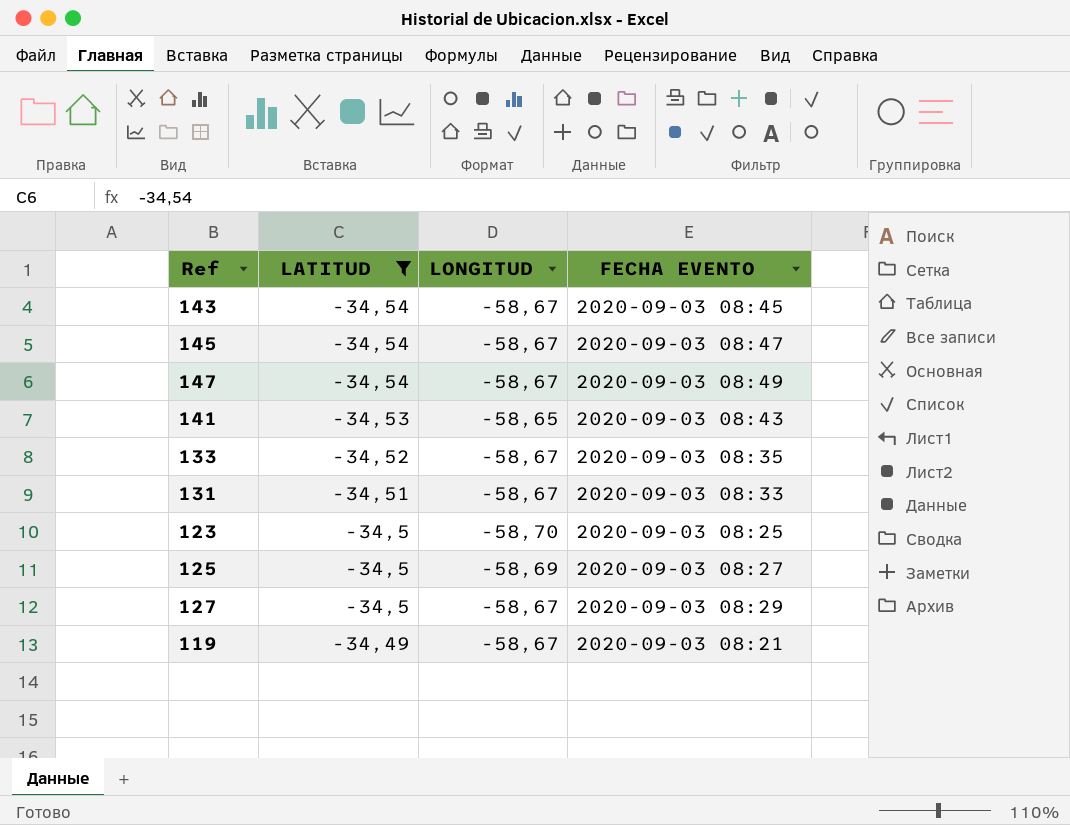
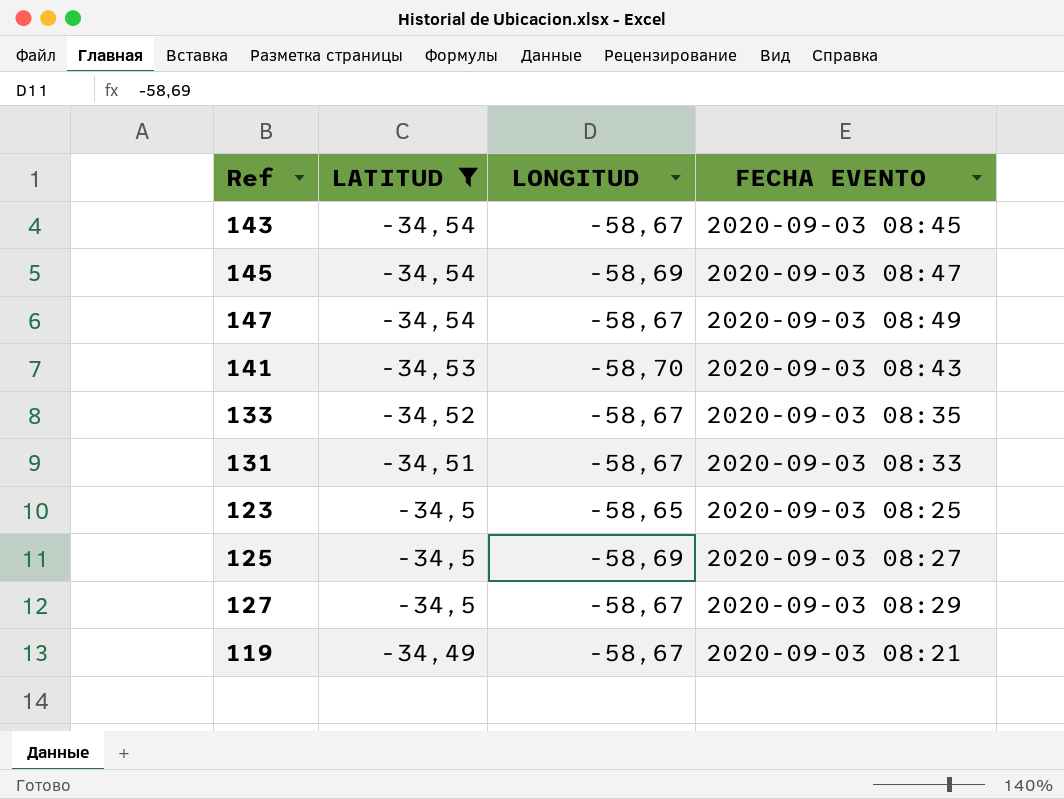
145 | LONGITUD: -58,67 -> -58,69
141 | LONGITUD: -58,65 -> -58,70
123 | LONGITUD: -58,70 -> -58,65

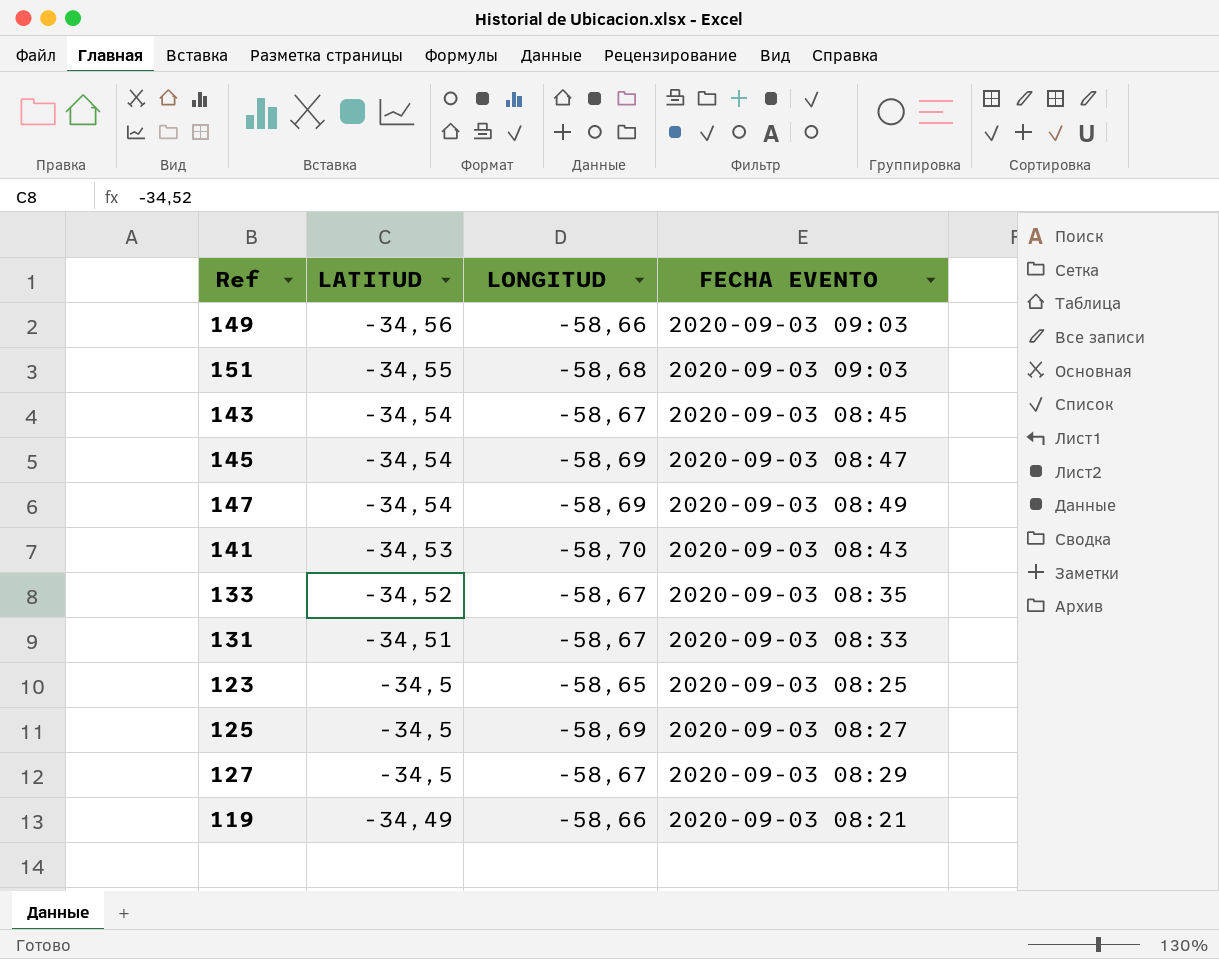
filter: LATITUD >= -34,54 -> none
147 | LONGITUD: -58,67 -> -58,69
119 | LONGITUD: -58,67 -> -58,66

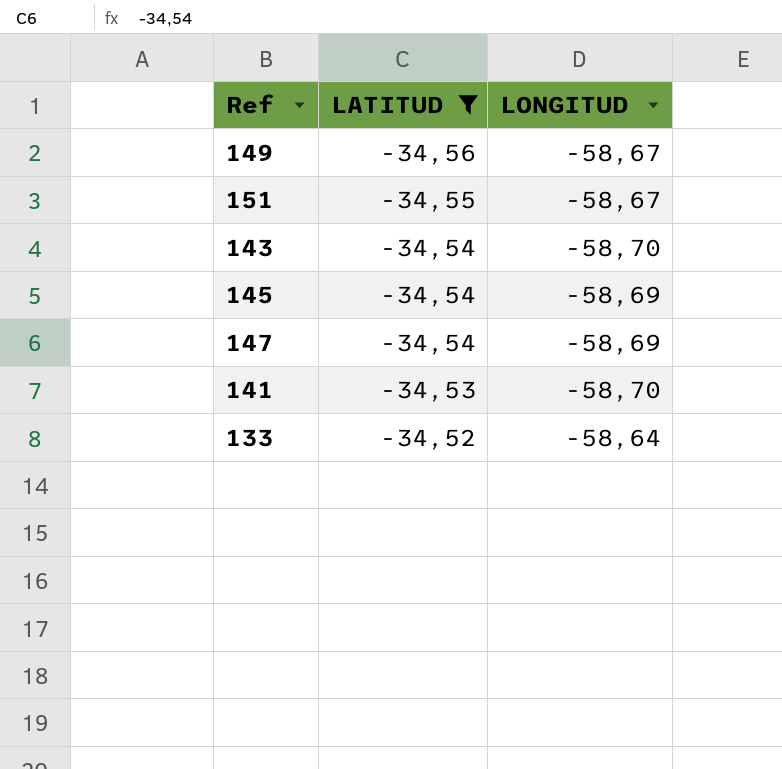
filter: none -> LATITUD <= -34,52
column FECHA EVENTO | position: 4 -> none
149 | LONGITUD: -58,66 -> -58,67
151 | LONGITUD: -58,68 -> -58,67
143 | LONGITUD: -58,67 -> -58,70
133 | LONGITUD: -58,67 -> -58,64

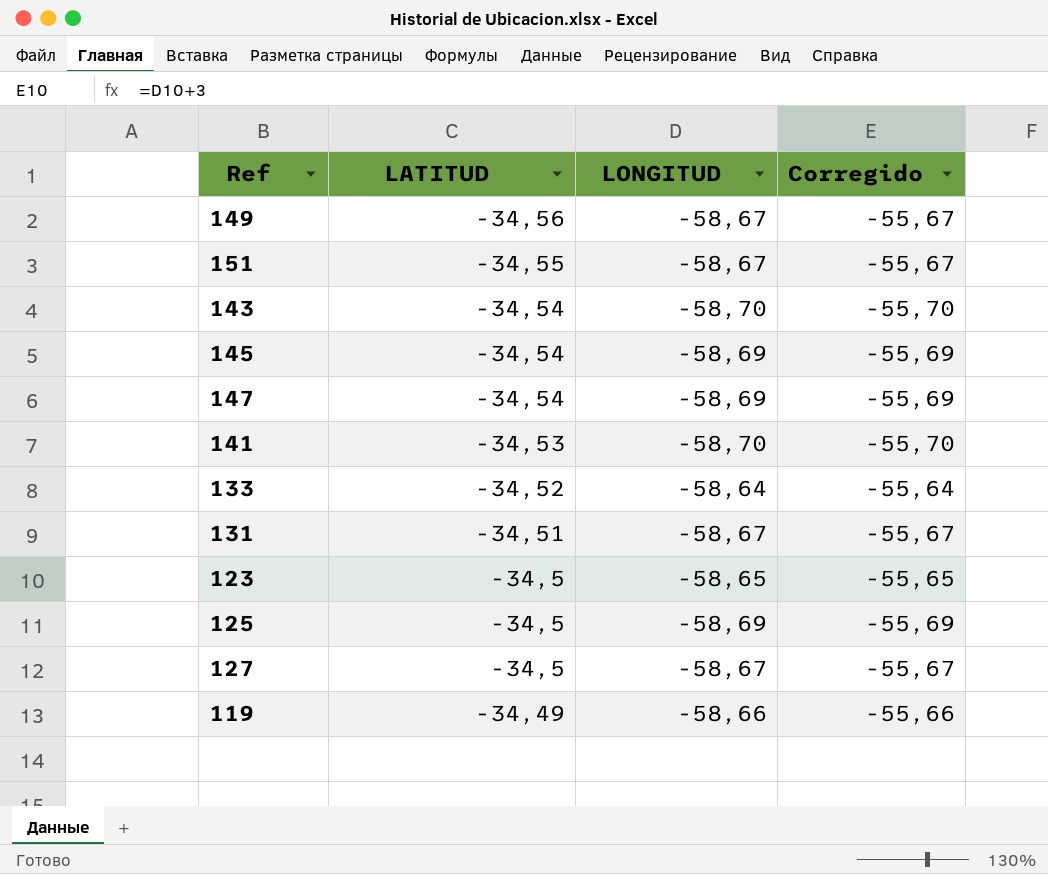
filter: LATITUD <= -34,52 -> none
column Corregido | formula: none -> [LONGITUD] + 3

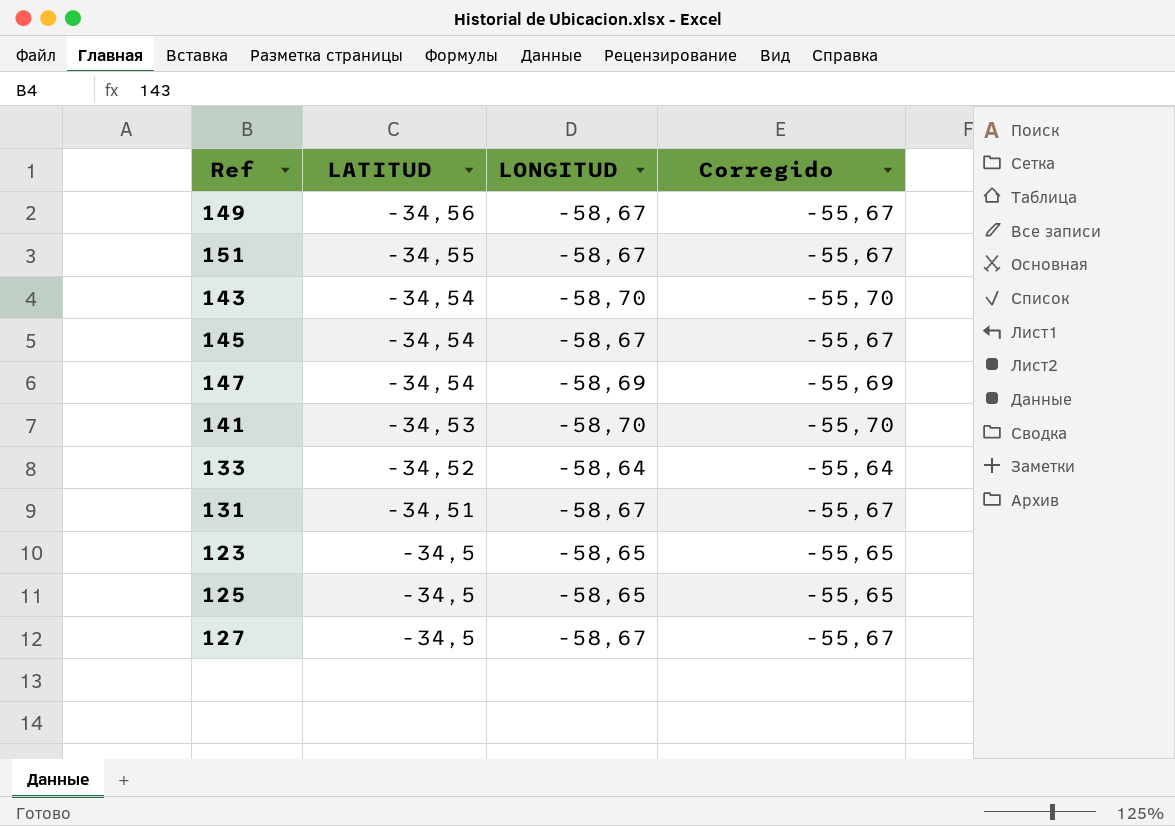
row 119: -34,49 | -58,66 | -55,66 -> none
145 | LONGITUD: -58,69 -> -58,67
145 | Corregido: -55,69 -> -55,67
125 | LONGITUD: -58,69 -> -58,65
125 | Corregido: -55,69 -> -55,65

